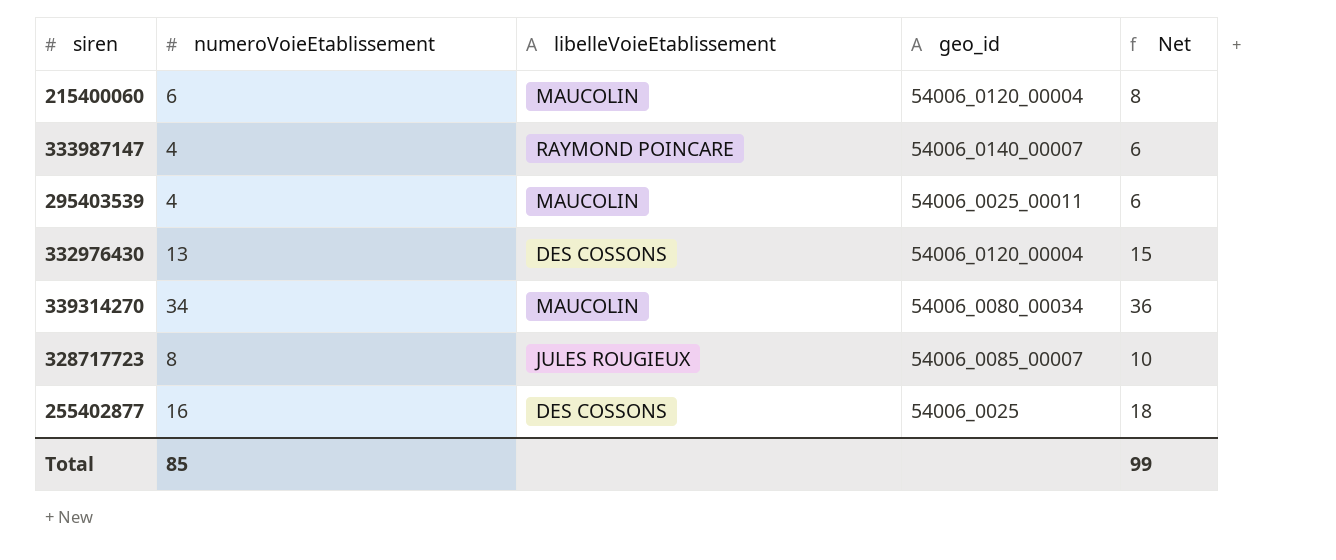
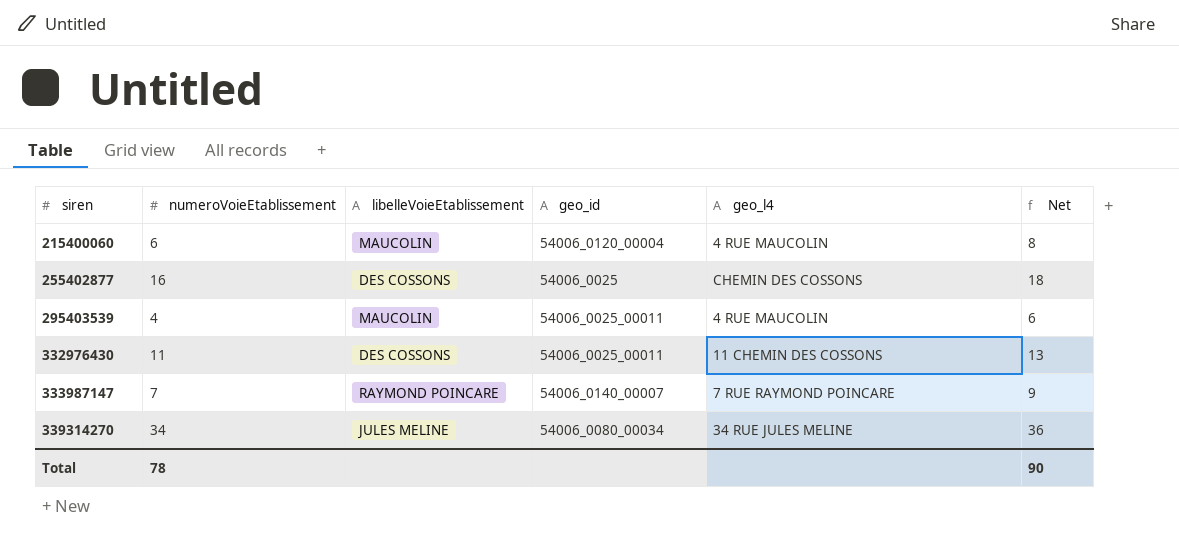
row order: none -> siren ascending
column geo_l4 | position: none -> 5
row 328717723: 8 | JULES ROUGIEUX | 54006_0085_00007 | 10 -> none
332976430 | numeroVoieEtablissement: 13 -> 11
332976430 | geo_id: 54006_0120_00004 -> 54006_0025_00011
332976430 | Net: 15 -> 13
333987147 | numeroVoieEtablissement: 4 -> 7
333987147 | Net: 6 -> 9
339314270 | libelleVoieEtablissement: MAUCOLIN -> JULES MELINE
Total | numeroVoieEtablissement: 85 -> 78
Total | Net: 99 -> 90

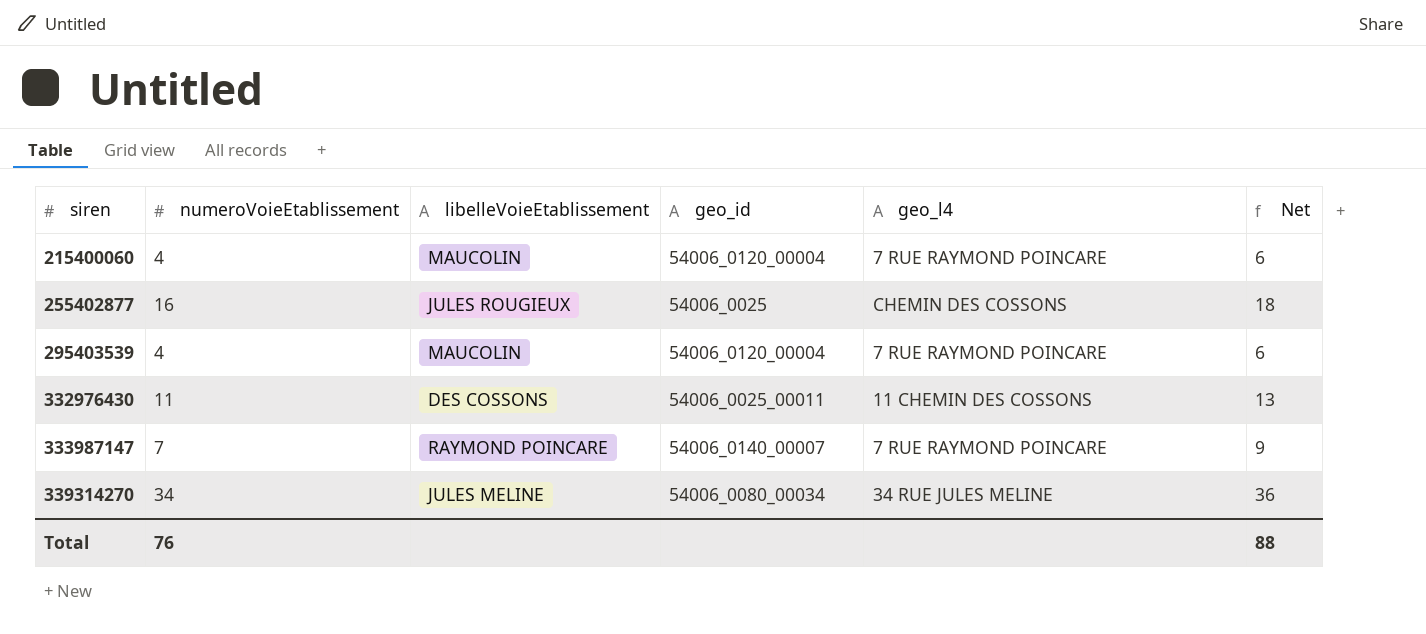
215400060 | numeroVoieEtablissement: 6 -> 4
215400060 | geo_l4: 4 RUE MAUCOLIN -> 7 RUE RAYMOND POINCARE
215400060 | Net: 8 -> 6
255402877 | libelleVoieEtablissement: DES COSSONS -> JULES ROUGIEUX
295403539 | geo_id: 54006_0025_00011 -> 54006_0120_00004
295403539 | geo_l4: 4 RUE MAUCOLIN -> 7 RUE RAYMOND POINCARE
Total | numeroVoieEtablissement: 78 -> 76
Total | Net: 90 -> 88

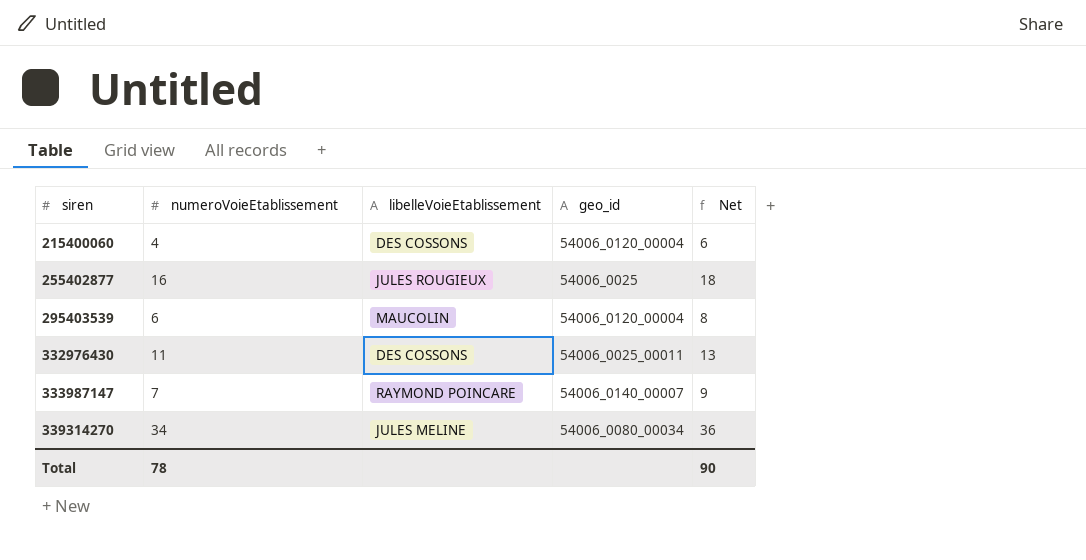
column geo_l4 | position: 5 -> none
215400060 | libelleVoieEtablissement: MAUCOLIN -> DES COSSONS
295403539 | numeroVoieEtablissement: 4 -> 6
295403539 | Net: 6 -> 8
Total | numeroVoieEtablissement: 76 -> 78
Total | Net: 88 -> 90

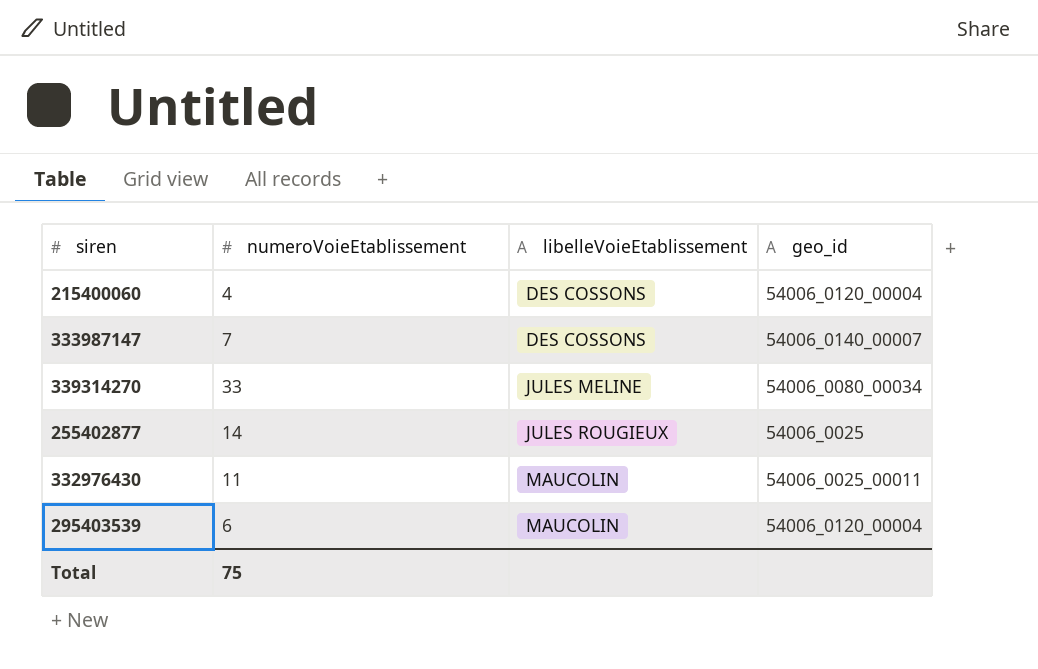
row order: siren ascending -> libelleVoieEtablissement ascending
column Net | formula: [numeroVoieEtablissement] + 2 -> none
333987147 | libelleVoieEtablissement: RAYMOND POINCARE -> DES COSSONS
339314270 | numeroVoieEtablissement: 34 -> 33
255402877 | numeroVoieEtablissement: 16 -> 14
332976430 | libelleVoieEtablissement: DES COSSONS -> MAUCOLIN
Total | numeroVoieEtablissement: 78 -> 75

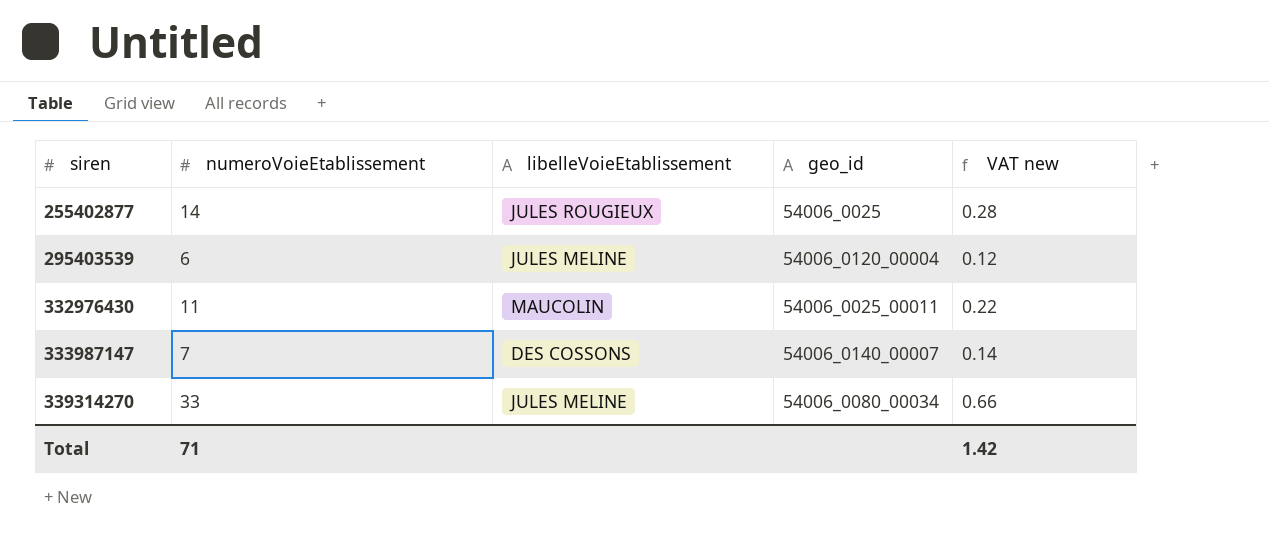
row order: libelleVoieEtablissement ascending -> siren ascending
column VAT new | formula: none -> [numeroVoieEtablissement] * 0.02
row 215400060: 4 | DES COSSONS | 54006_0120_00004 -> none
295403539 | libelleVoieEtablissement: MAUCOLIN -> JULES MELINE
Total | numeroVoieEtablissement: 75 -> 71

